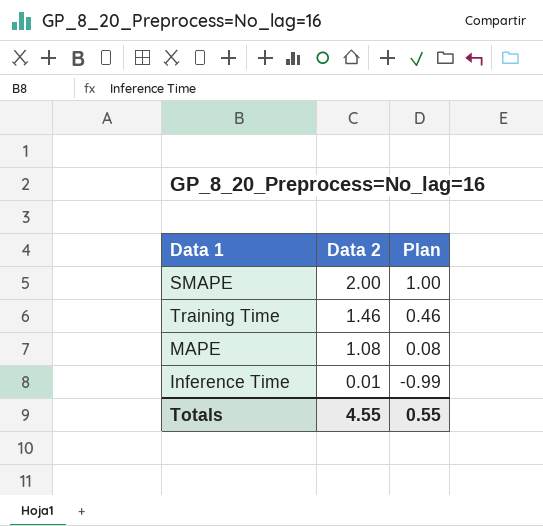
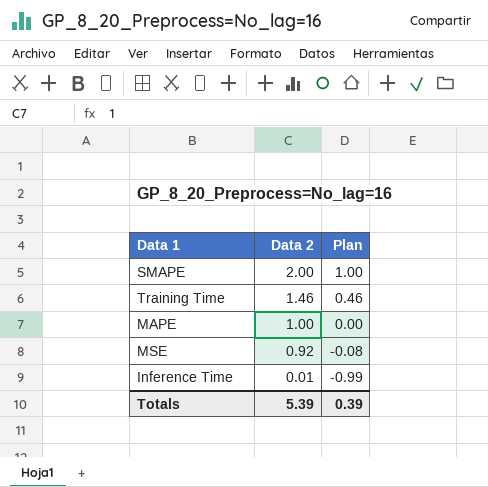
MAPE | Data 2: 1.08 -> 1.00
MAPE | Plan: 0.08 -> 0.00
row MSE: none -> 0.92 | -0.08
Totals | Data 2: 4.55 -> 5.39
Totals | Plan: 0.55 -> 0.39

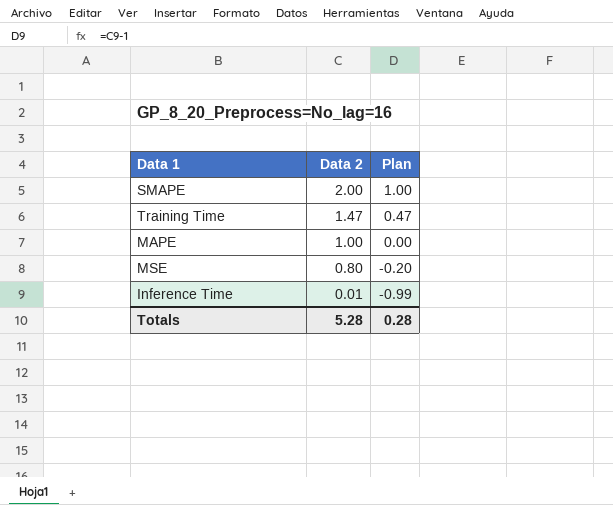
Training Time | Data 2: 1.46 -> 1.47
Training Time | Plan: 0.46 -> 0.47
MSE | Data 2: 0.92 -> 0.80
MSE | Plan: -0.08 -> -0.20
Totals | Data 2: 5.39 -> 5.28
Totals | Plan: 0.39 -> 0.28

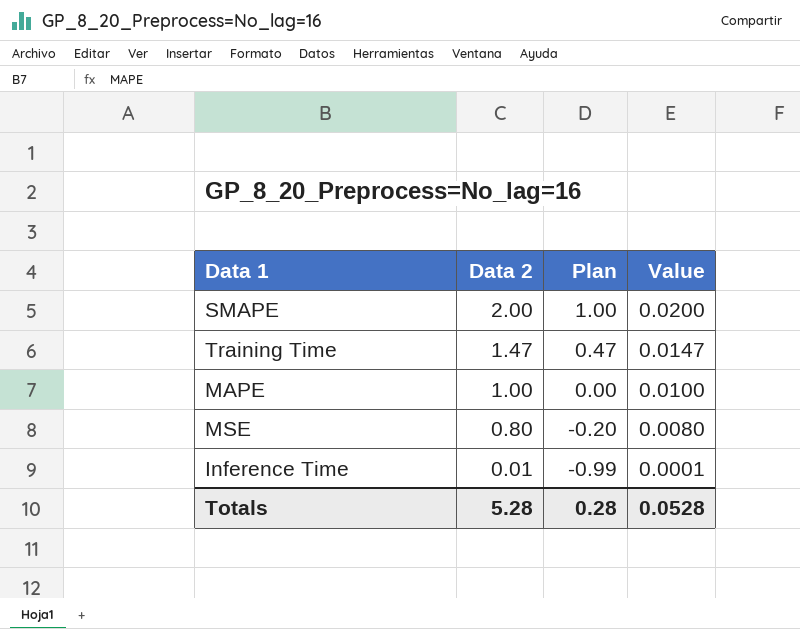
column Value | formula: none -> [Data 2] * 0.01

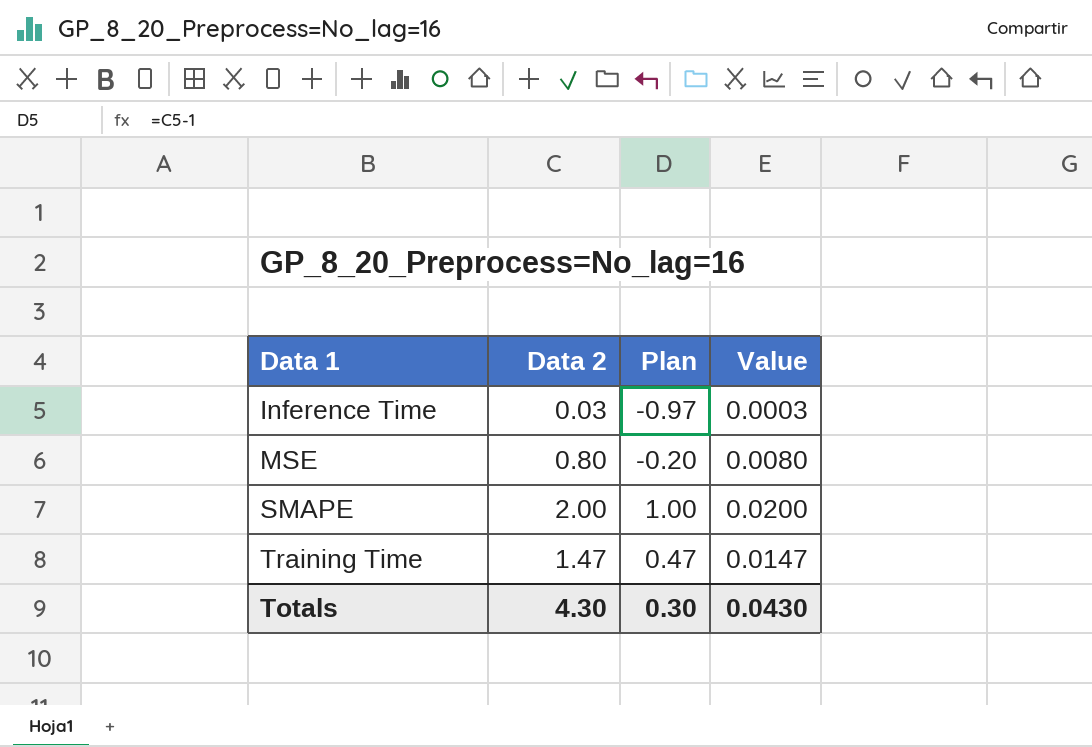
row order: Data 2 descending -> Data 1 ascending
row MAPE: 1.00 | 0.00 | 0.0100 -> none
Inference Time | Data 2: 0.01 -> 0.03
Inference Time | Plan: -0.99 -> -0.97
Inference Time | Value: 0.0001 -> 0.0003
Totals | Data 2: 5.28 -> 4.30
Totals | Plan: 0.28 -> 0.30
Totals | Value: 0.0528 -> 0.0430

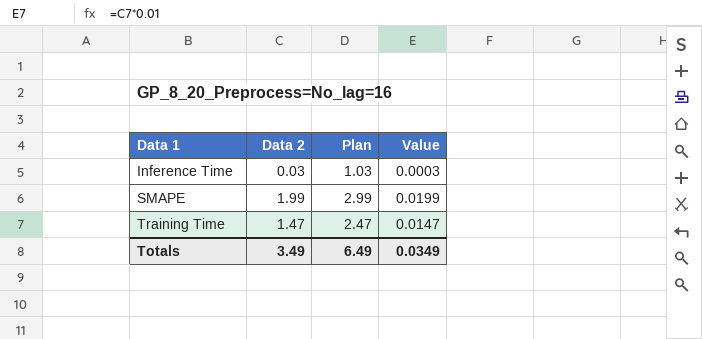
column Plan | formula: [Data 2] - 1 -> [Data 2] + 1
row MSE: 0.80 | -0.20 | 0.0080 -> none
SMAPE | Data 2: 2.00 -> 1.99
SMAPE | Value: 0.0200 -> 0.0199
Totals | Data 2: 4.30 -> 3.49
Totals | Plan: 0.30 -> 6.49
Totals | Value: 0.0430 -> 0.0349

